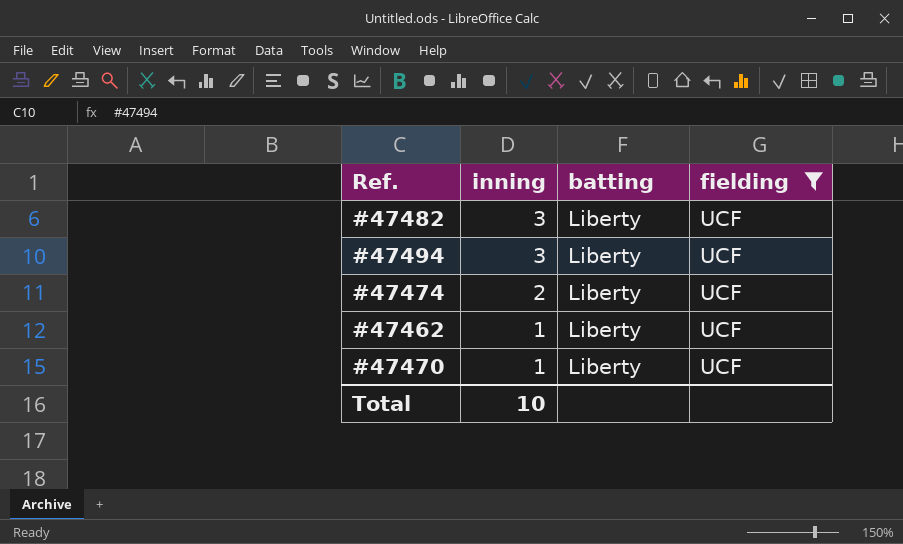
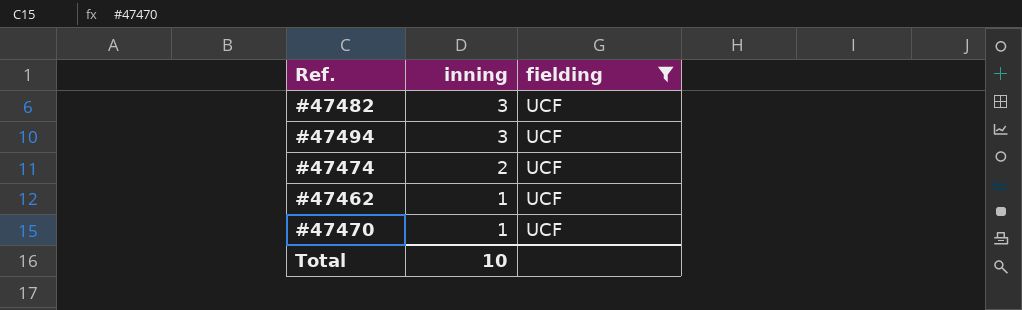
column batting | position: 3 -> none

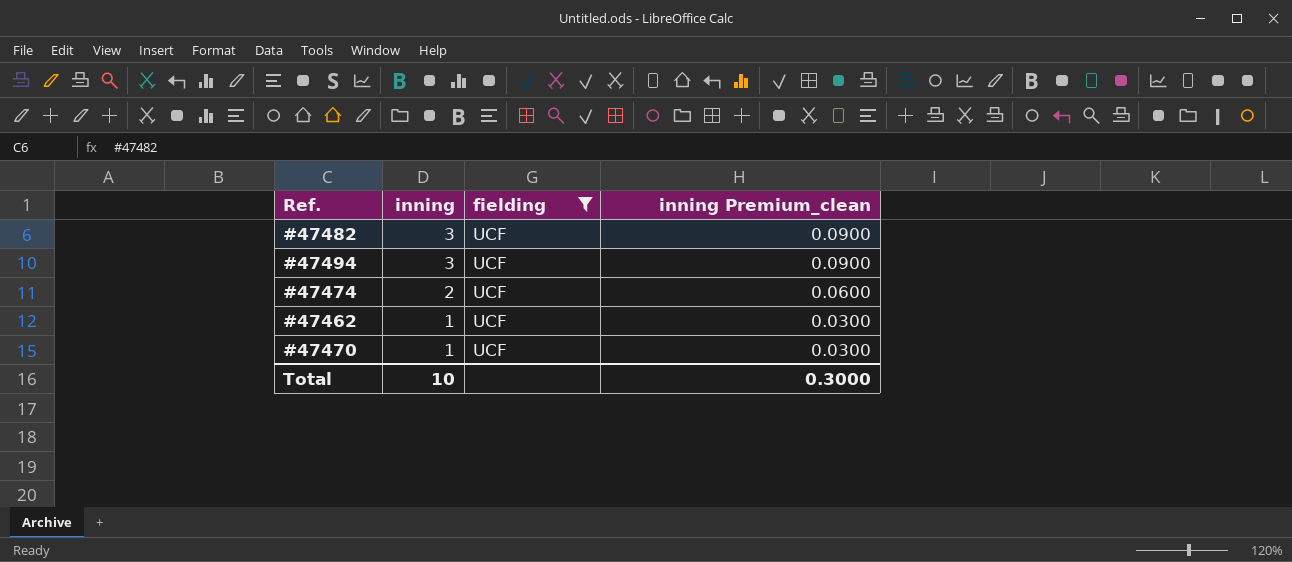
column inning Premium_clean | formula: none -> [inning] * 0.03

